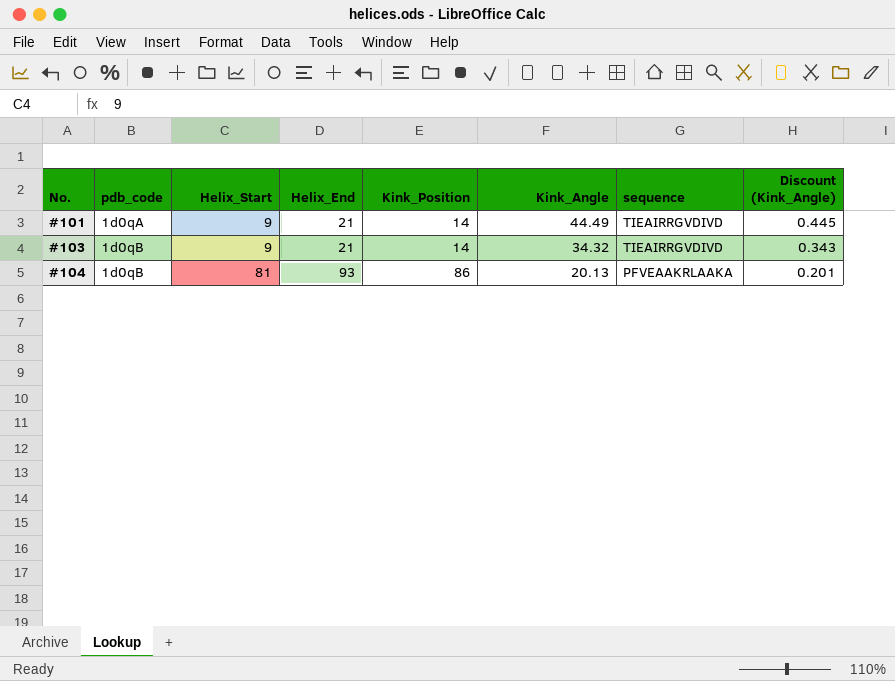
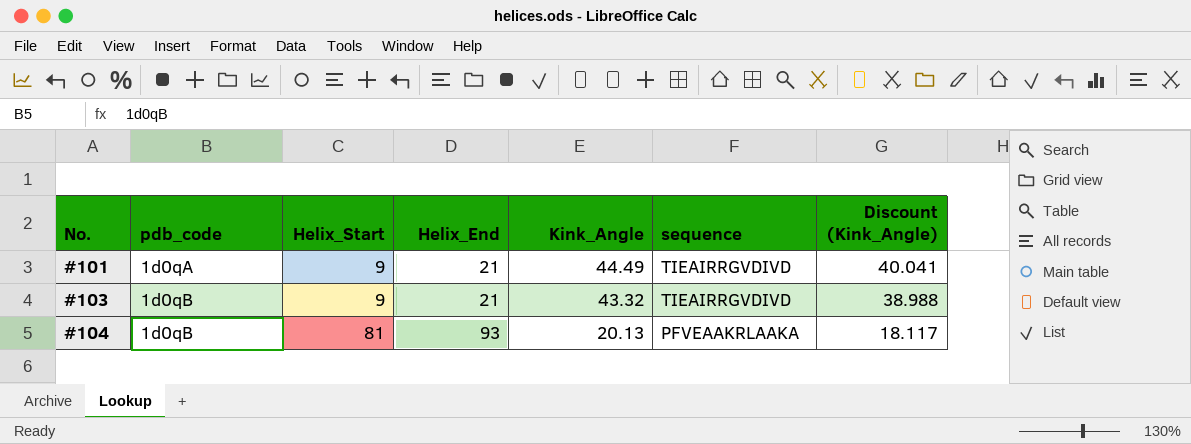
column Kink_Position | position: 5 -> none
column Discount (Kink_Angle) | formula: [Kink_Angle] * 0.01 -> [Kink_Angle] * 0.9
#103 | Kink_Angle: 34.32 -> 43.32

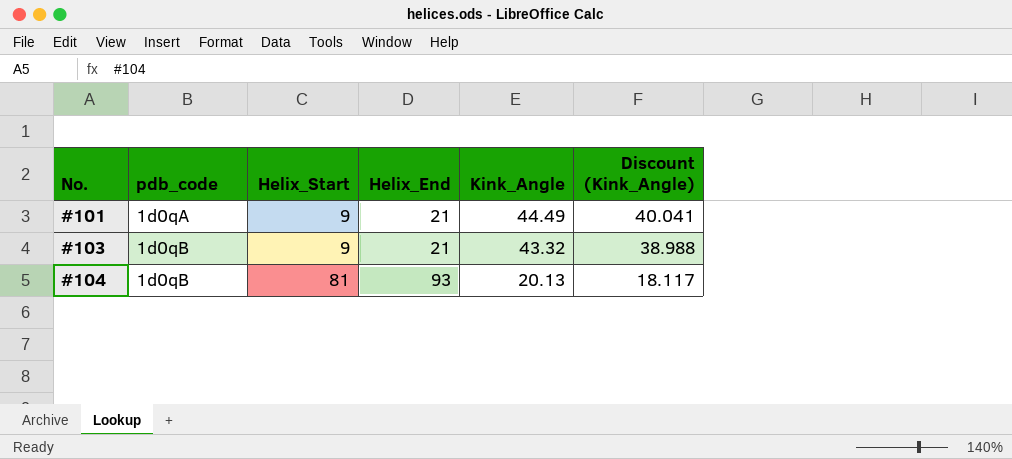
column sequence | position: 6 -> none

